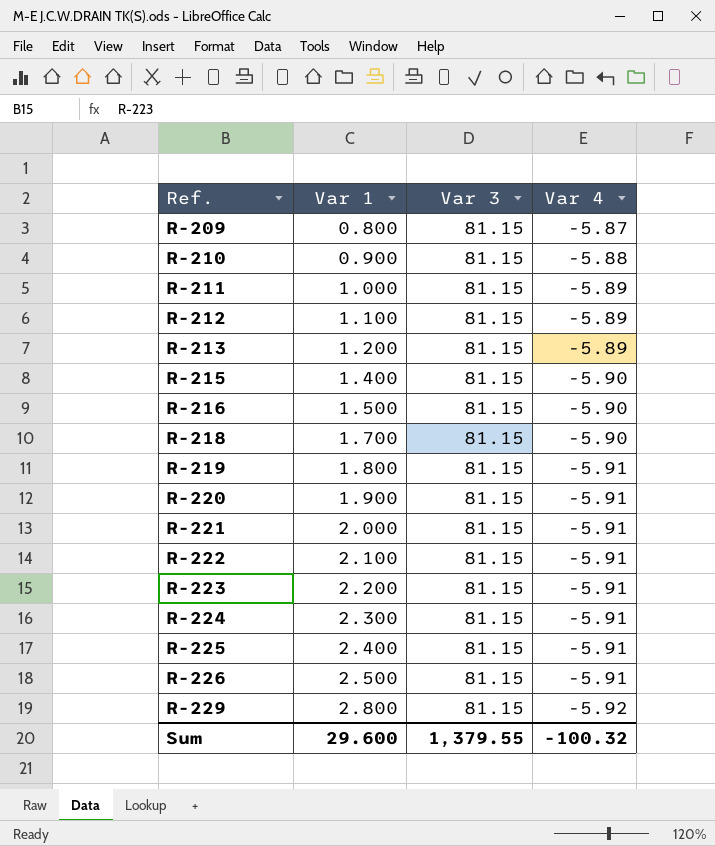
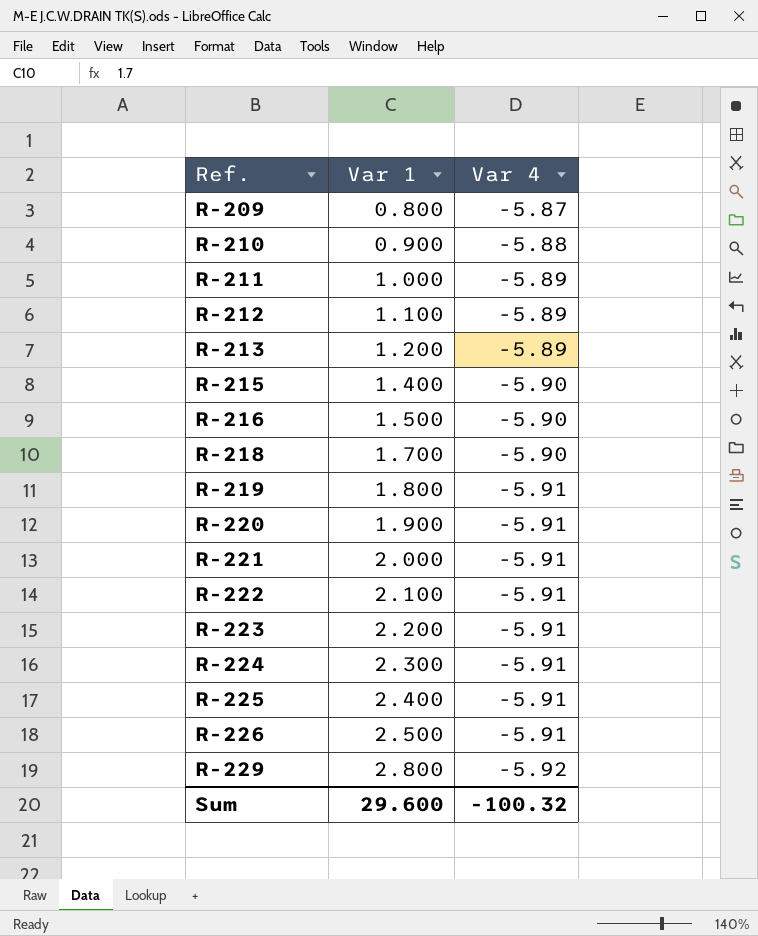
column Var 3 | position: 3 -> none

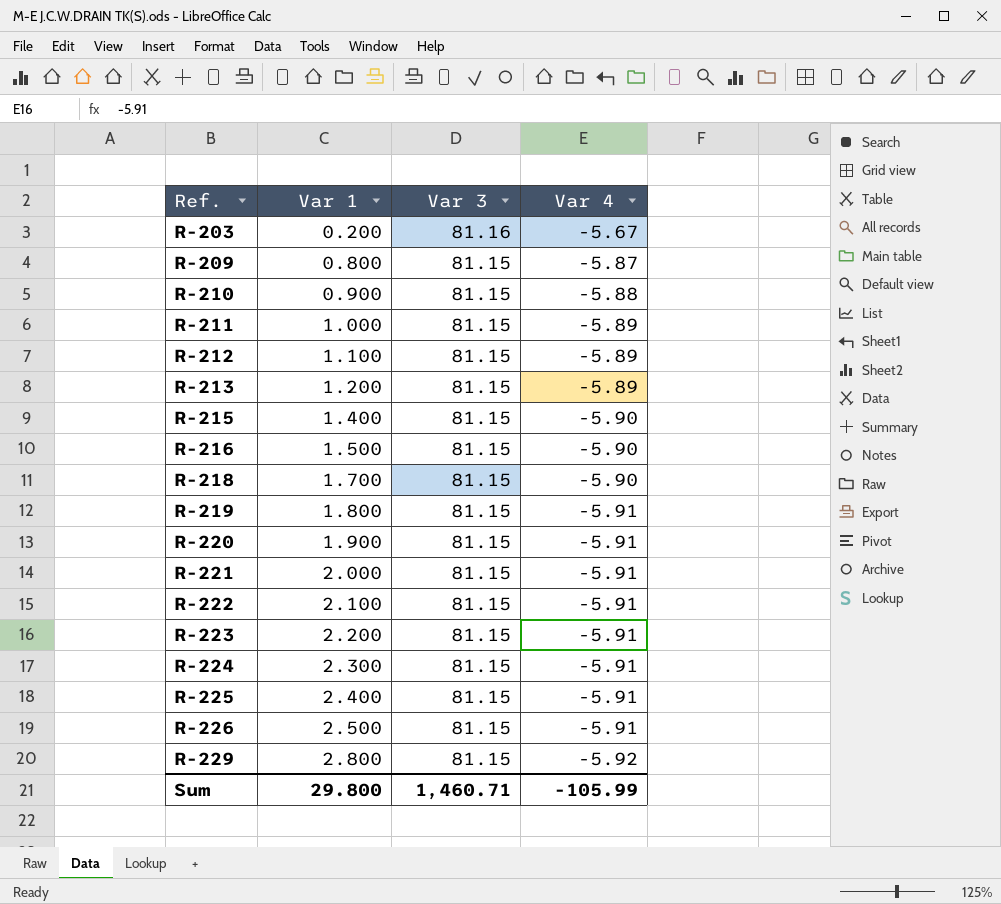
column Var 3 | position: none -> 3
row R-203: none -> 0.200 | 81.16 | -5.67
Sum | Var 1: 29.600 -> 29.800
Sum | Var 4: -100.32 -> -105.99

